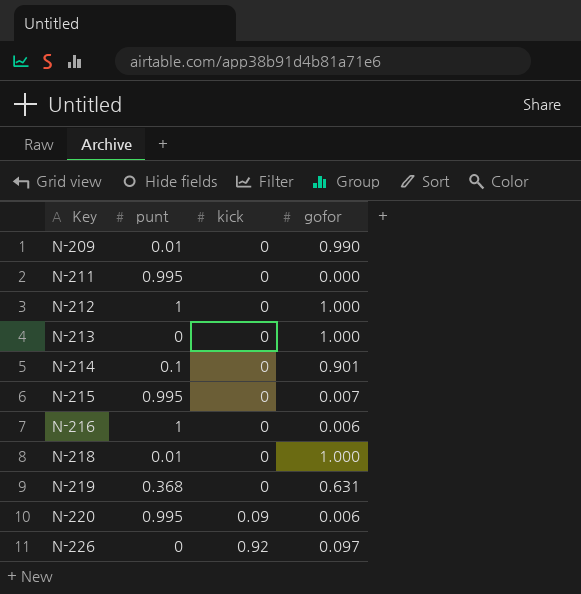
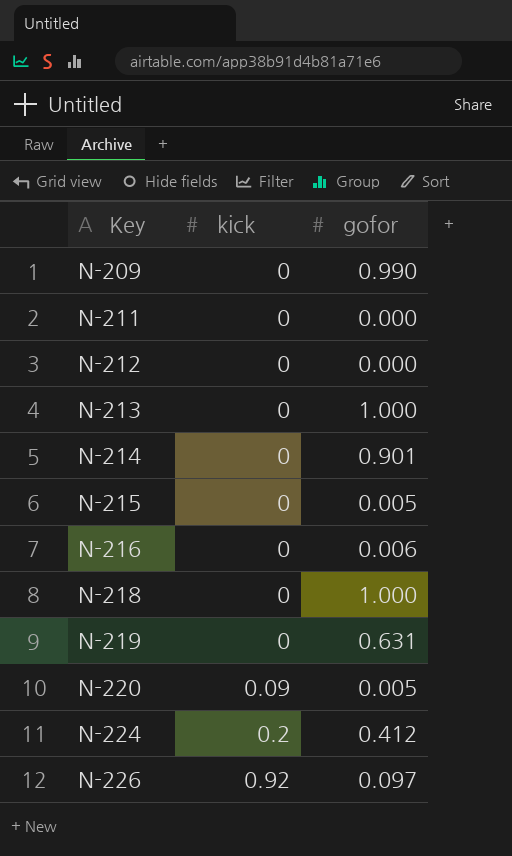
column punt | position: 2 -> none
N-212 | gofor: 1.000 -> 0.000
N-215 | gofor: 0.007 -> 0.005
N-220 | gofor: 0.006 -> 0.005
row N-224: none -> 0.2 | 0.412

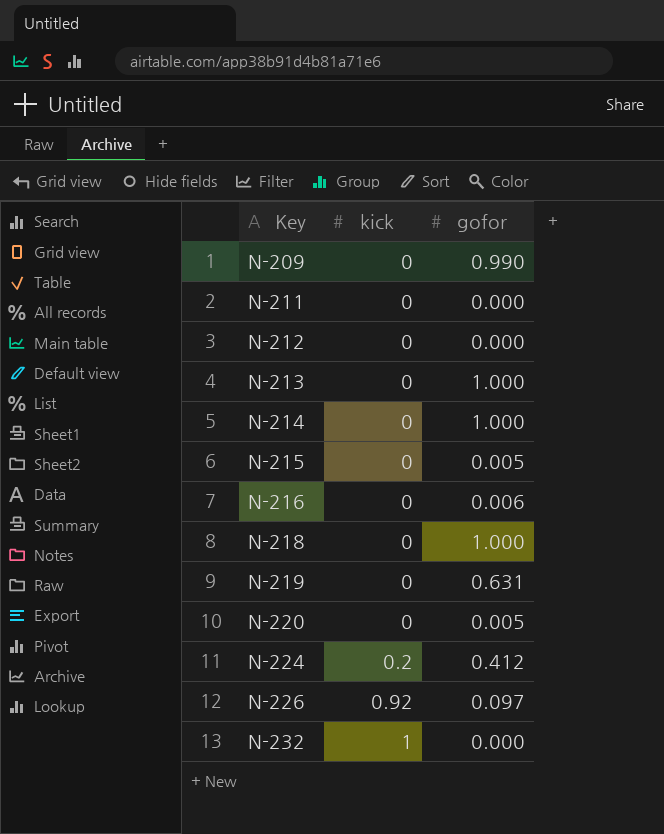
N-214 | gofor: 0.901 -> 1.000
N-220 | kick: 0.09 -> 0
row N-232: none -> 1 | 0.000

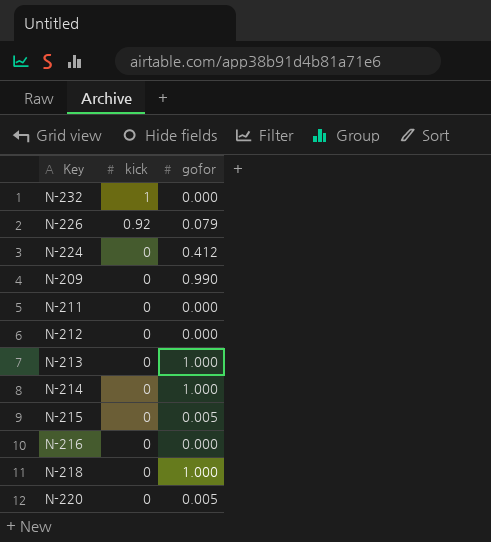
row order: Key ascending -> kick descending
row N-219: 0 | 0.631 -> none
N-226 | gofor: 0.097 -> 0.079
N-224 | kick: 0.2 -> 0
N-216 | gofor: 0.006 -> 0.000

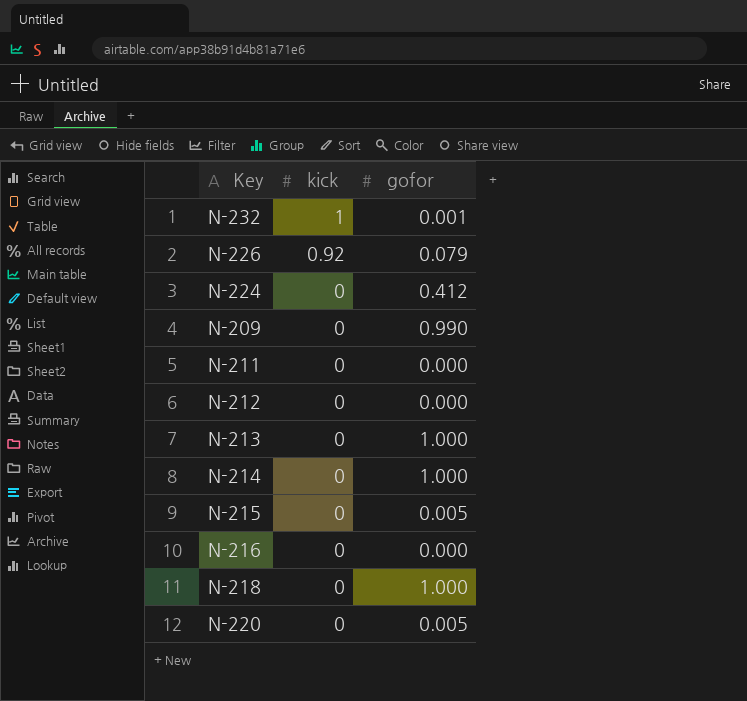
N-232 | gofor: 0.000 -> 0.001

